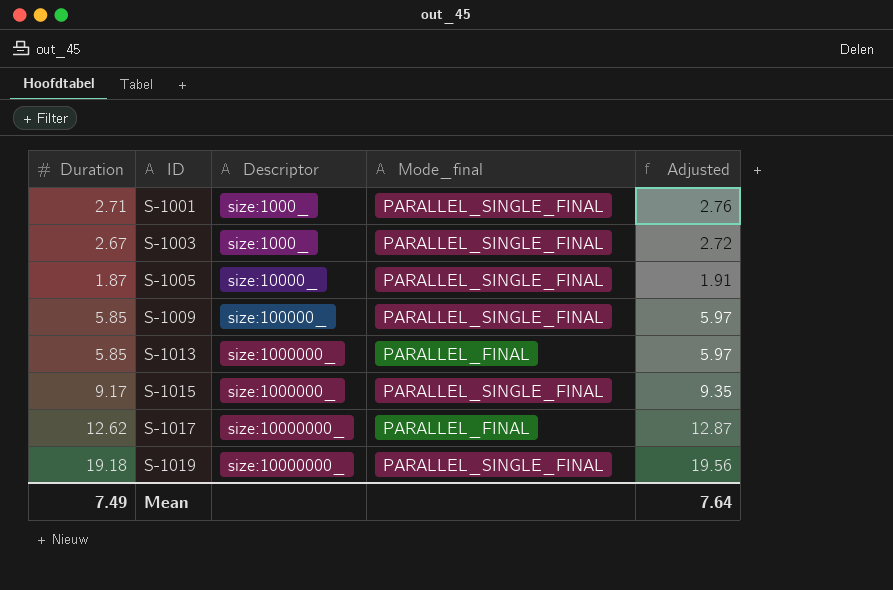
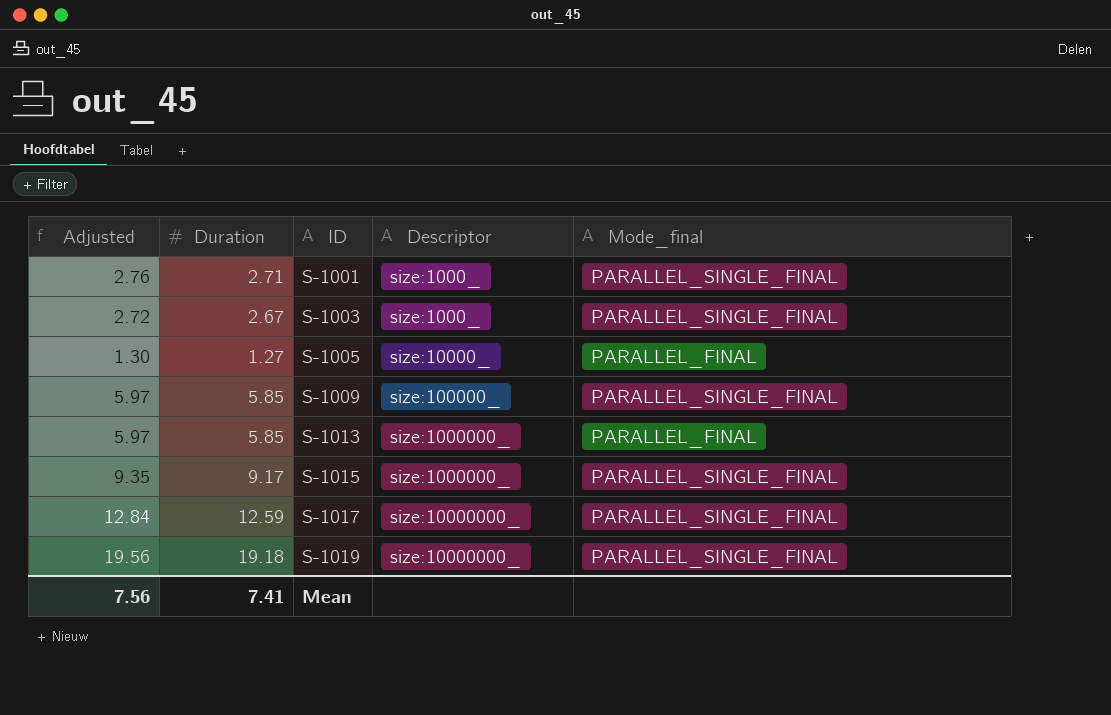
column Adjusted | position: 5 -> 1
S-1005 | Adjusted: 1.91 -> 1.30
S-1005 | Duration: 1.87 -> 1.27
S-1005 | Mode_final: PARALLEL_SINGLE_FINAL -> PARALLEL_FINAL
S-1017 | Adjusted: 12.87 -> 12.84
S-1017 | Duration: 12.62 -> 12.59
S-1017 | Mode_final: PARALLEL_FINAL -> PARALLEL_SINGLE_FINAL
Mean | Adjusted: 7.64 -> 7.56
Mean | Duration: 7.49 -> 7.41

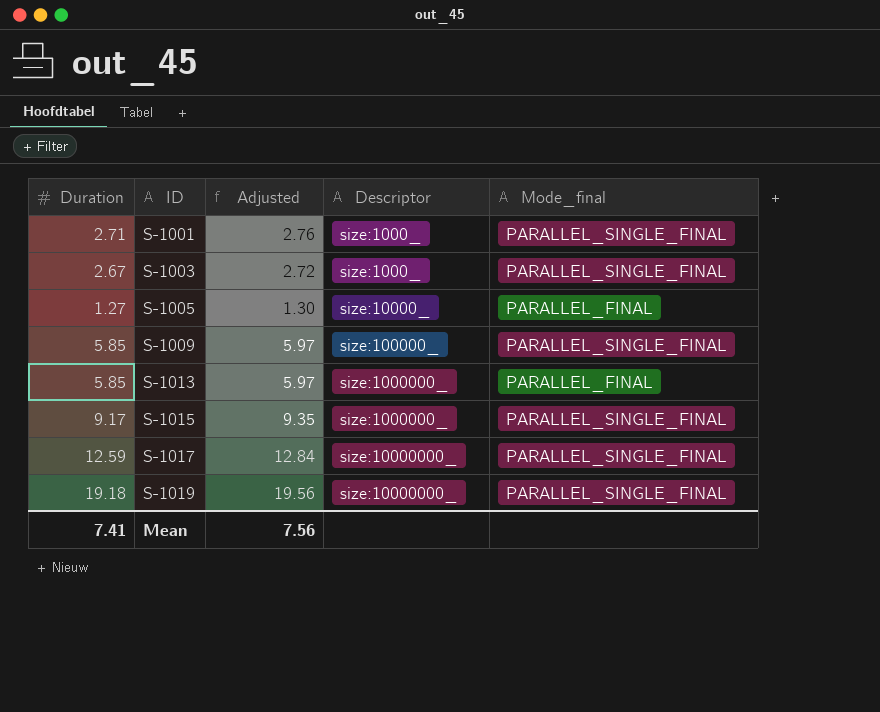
column Adjusted | position: 1 -> 3

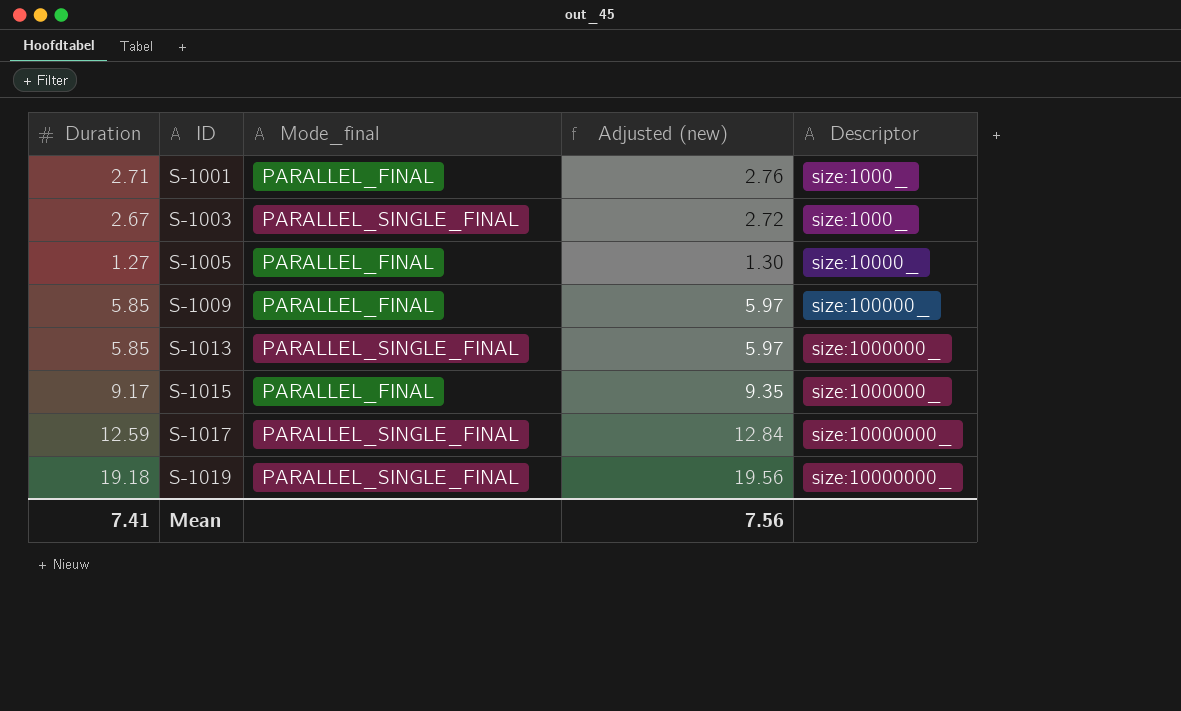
column Mode_final | position: 5 -> 3
column name: Adjusted -> Adjusted (new)
S-1001 | Mode_final: PARALLEL_SINGLE_FINAL -> PARALLEL_FINAL
S-1009 | Mode_final: PARALLEL_SINGLE_FINAL -> PARALLEL_FINAL
S-1013 | Mode_final: PARALLEL_FINAL -> PARALLEL_SINGLE_FINAL
S-1015 | Mode_final: PARALLEL_SINGLE_FINAL -> PARALLEL_FINAL

